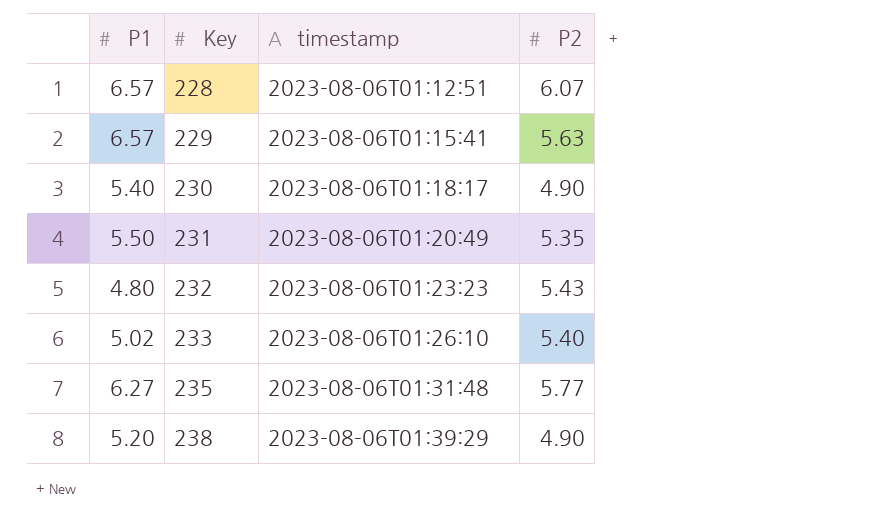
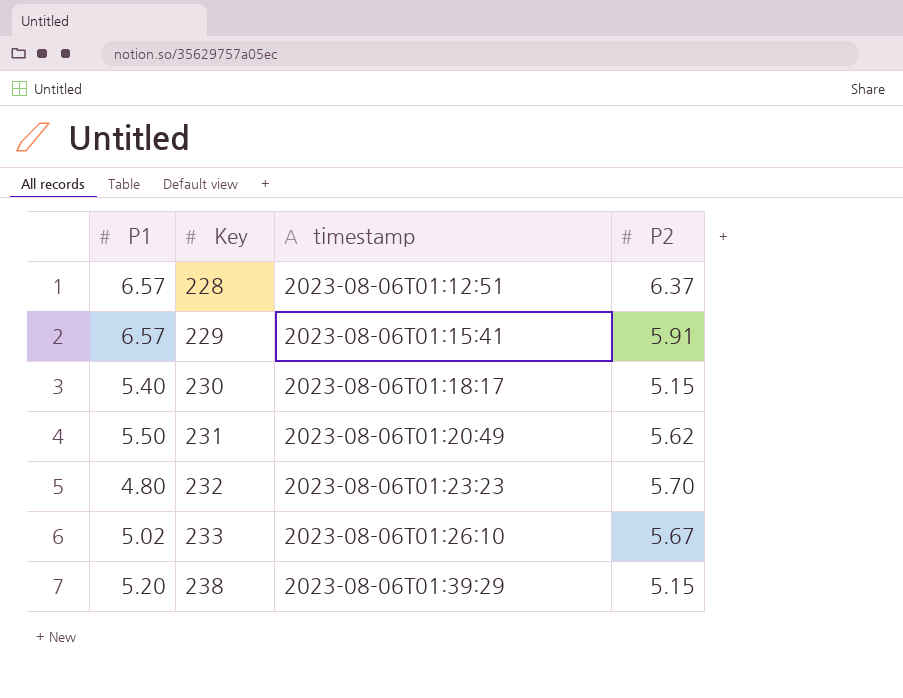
row 235: 6.27 | 2023-08-06T01:31:48 | 5.77 -> none
228 | P2: 6.07 -> 6.37
229 | P2: 5.63 -> 5.91
230 | P2: 4.90 -> 5.15
231 | P2: 5.35 -> 5.62
232 | P2: 5.43 -> 5.70
233 | P2: 5.40 -> 5.67
238 | P2: 4.90 -> 5.15

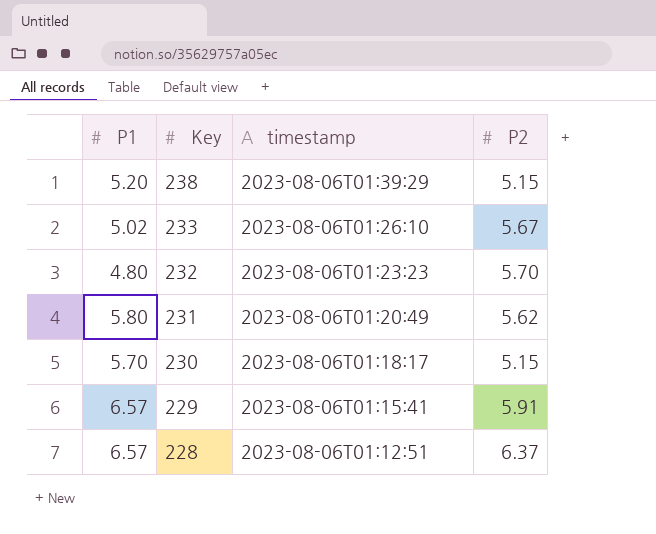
row order: Key ascending -> Key descending
231 | P1: 5.50 -> 5.80
230 | P1: 5.40 -> 5.70

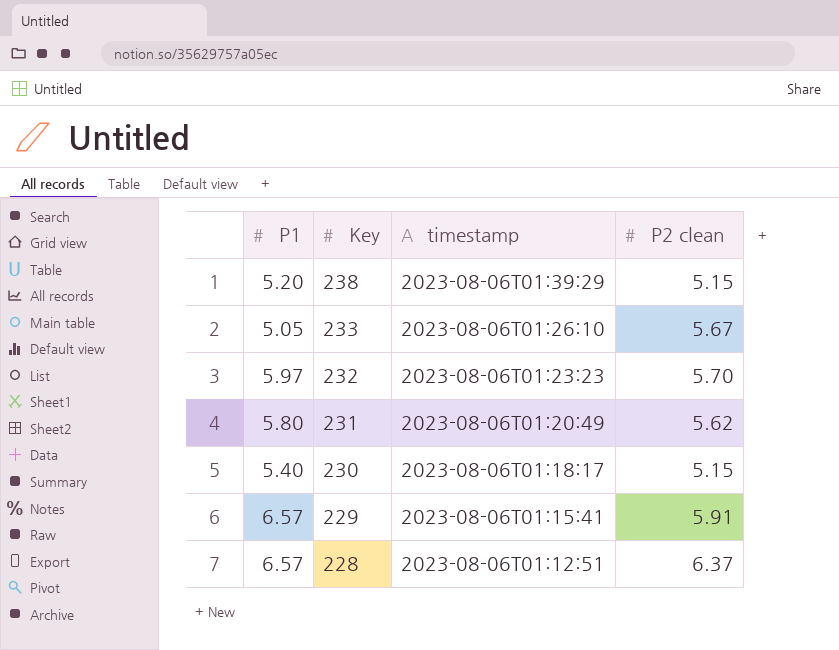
column name: P2 -> P2 clean
233 | P1: 5.02 -> 5.05
232 | P1: 4.80 -> 5.97
230 | P1: 5.70 -> 5.40

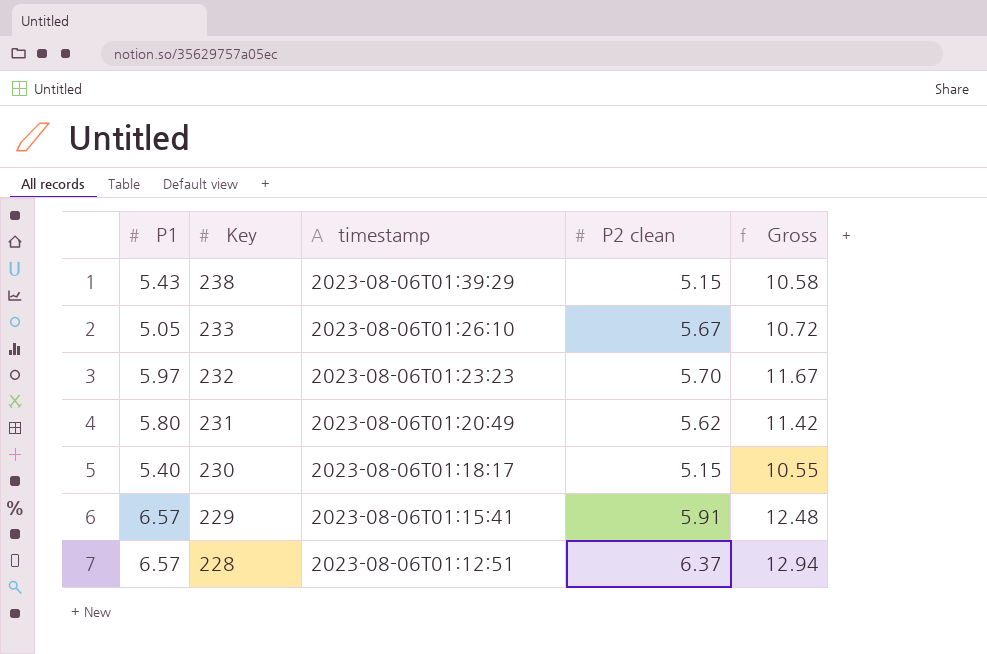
column Gross | formula: none -> [P1] + [P2 clean]
238 | P1: 5.20 -> 5.43

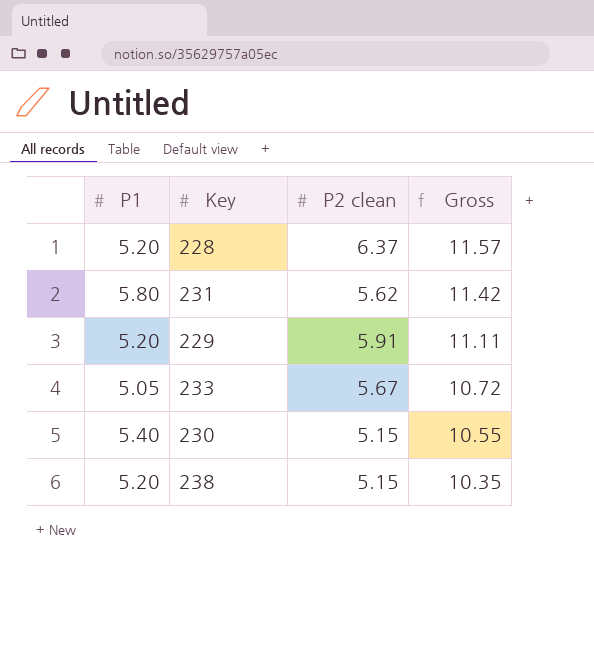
row order: Key descending -> Gross descending
column timestamp | position: 3 -> none
row 232: 5.97 | 2023-08-06T01:23:23 | 5.70 | 11.67 -> none
228 | P1: 6.57 -> 5.20
228 | Gross: 12.94 -> 11.57
229 | P1: 6.57 -> 5.20
229 | Gross: 12.48 -> 11.11
238 | P1: 5.43 -> 5.20
238 | Gross: 10.58 -> 10.35

